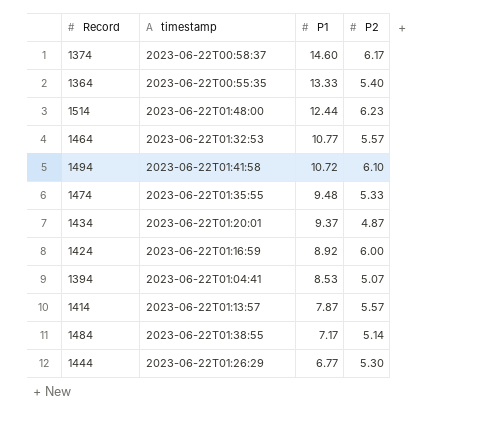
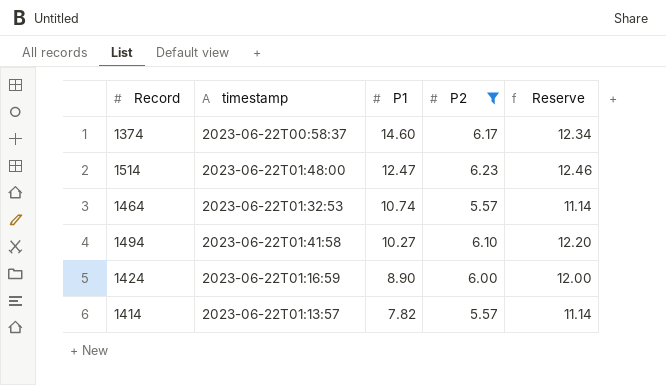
filter: none -> P2 >= 5.57
column Reserve | formula: none -> [P2] * 2
1514 | P1: 12.44 -> 12.47
1464 | P1: 10.77 -> 10.74
1494 | P1: 10.72 -> 10.27
1424 | P1: 8.92 -> 8.90
1414 | P1: 7.87 -> 7.82

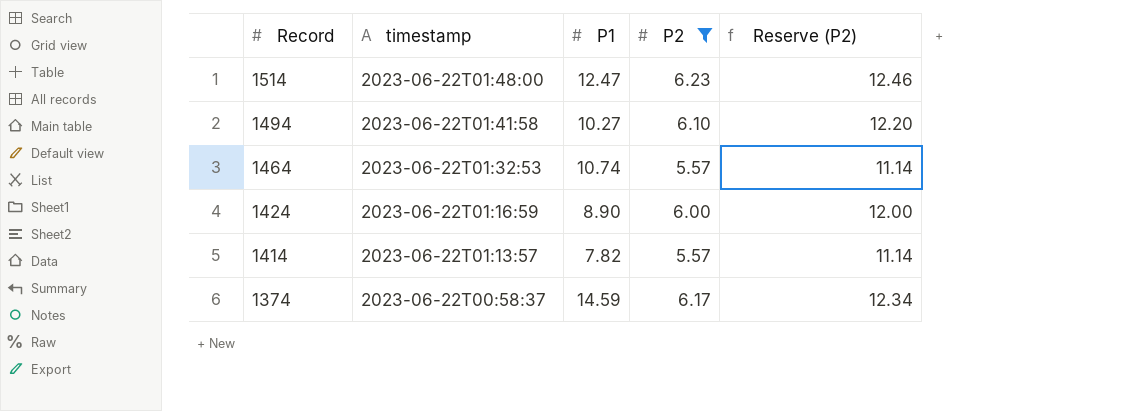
row order: P1 descending -> Record descending
column name: Reserve -> Reserve (P2)
1374 | P1: 14.60 -> 14.59

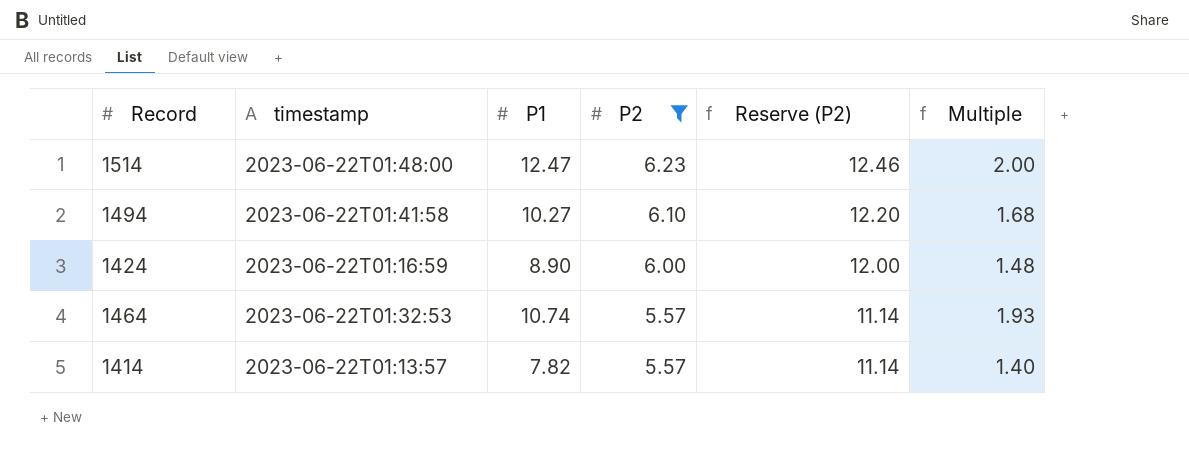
row order: Record descending -> P2 descending
column Multiple | formula: none -> [P1] / [P2]
row 1374: 2023-06-22T00:58:37 | 14.59 | 6.17 | 12.34 -> none

